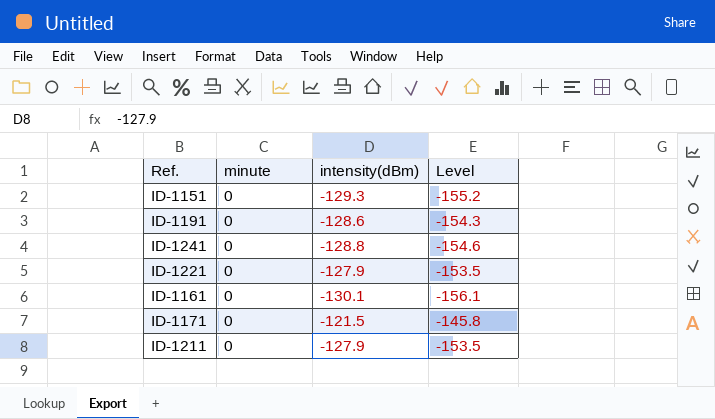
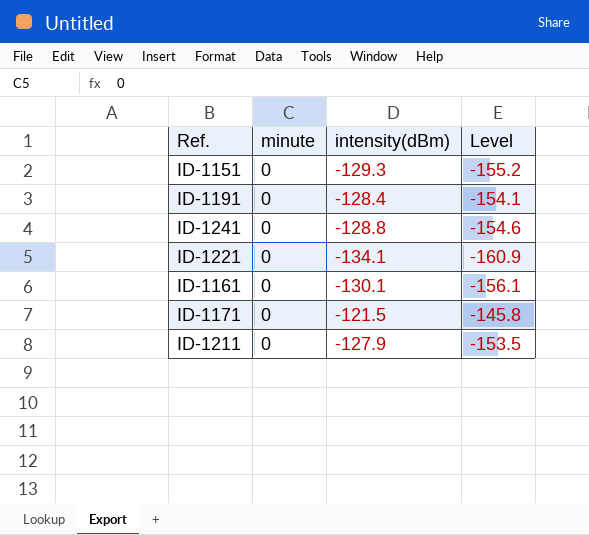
ID-1191 | intensity(dBm): -128.6 -> -128.4
ID-1191 | Level: -154.3 -> -154.1
ID-1221 | intensity(dBm): -127.9 -> -134.1
ID-1221 | Level: -153.5 -> -160.9

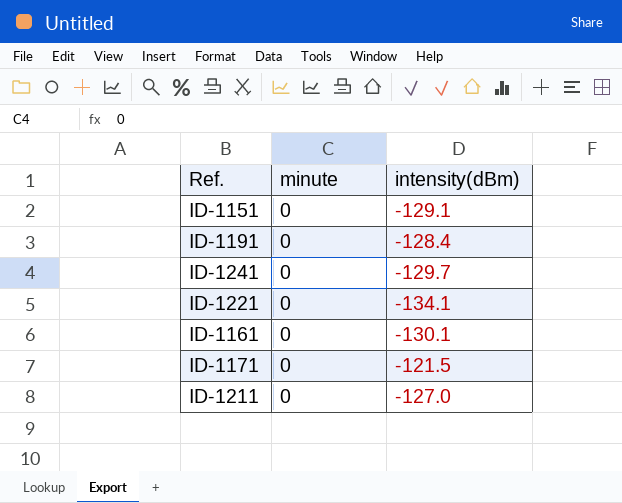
column Level | formula: [intensity(dBm)] * 1.2 -> none
ID-1151 | intensity(dBm): -129.3 -> -129.1
ID-1241 | intensity(dBm): -128.8 -> -129.7
ID-1211 | intensity(dBm): -127.9 -> -127.0

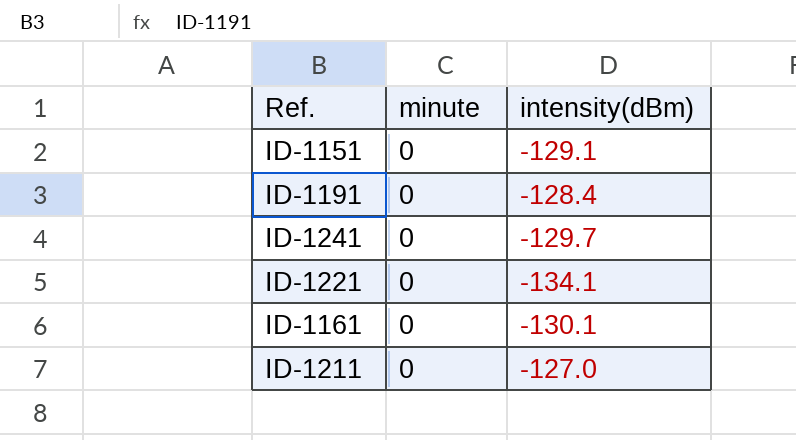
row ID-1171: 0 | -121.5 -> none

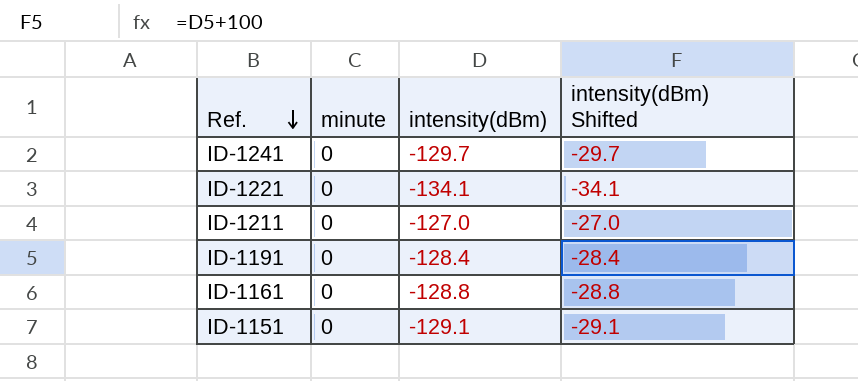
row order: none -> Ref. descending
column intensity(dBm) Shifted | formula: none -> [intensity(dBm)] + 100
ID-1161 | intensity(dBm): -130.1 -> -128.8

